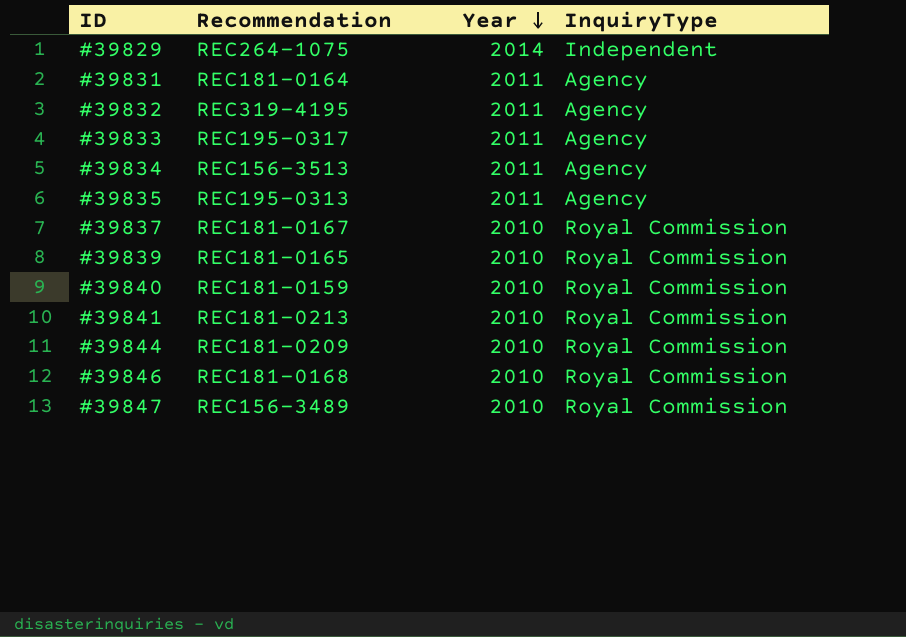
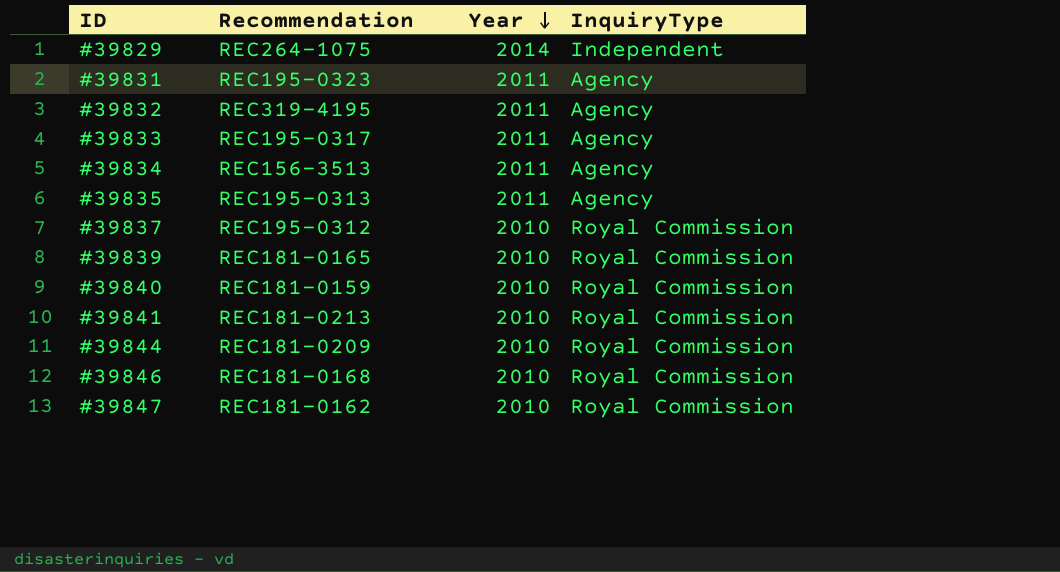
#39831 | Recommendation: REC181-0164 -> REC195-0323
#39837 | Recommendation: REC181-0167 -> REC195-0312
#39847 | Recommendation: REC156-3489 -> REC181-0162

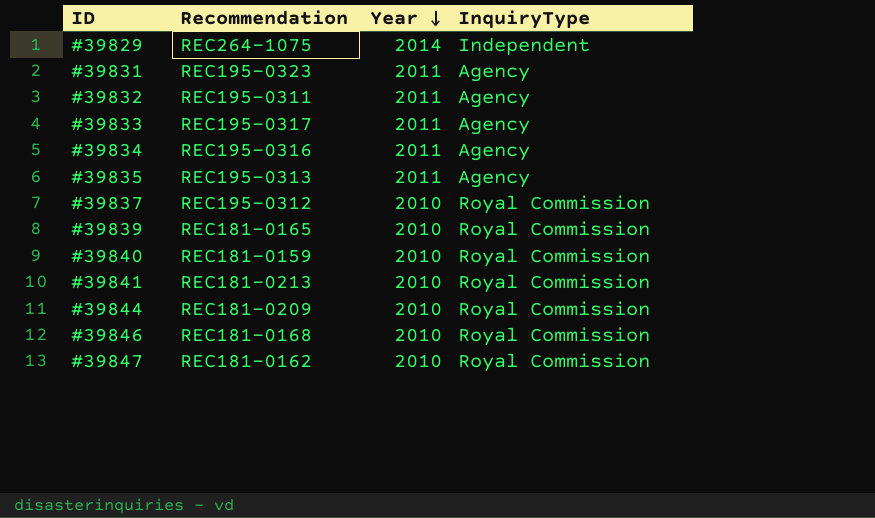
#39832 | Recommendation: REC319-4195 -> REC195-0311
#39834 | Recommendation: REC156-3513 -> REC195-0316

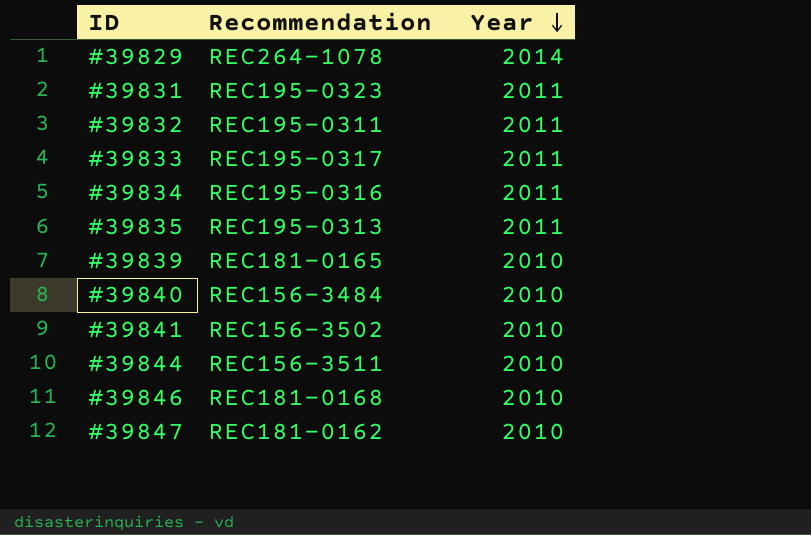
column InquiryType | position: 4 -> none
row #39837: REC195-0312 | 2010 | Royal Commission -> none
#39829 | Recommendation: REC264-1075 -> REC264-1078
#39840 | Recommendation: REC181-0159 -> REC156-3484
#39841 | Recommendation: REC181-0213 -> REC156-3502
#39844 | Recommendation: REC181-0209 -> REC156-3511

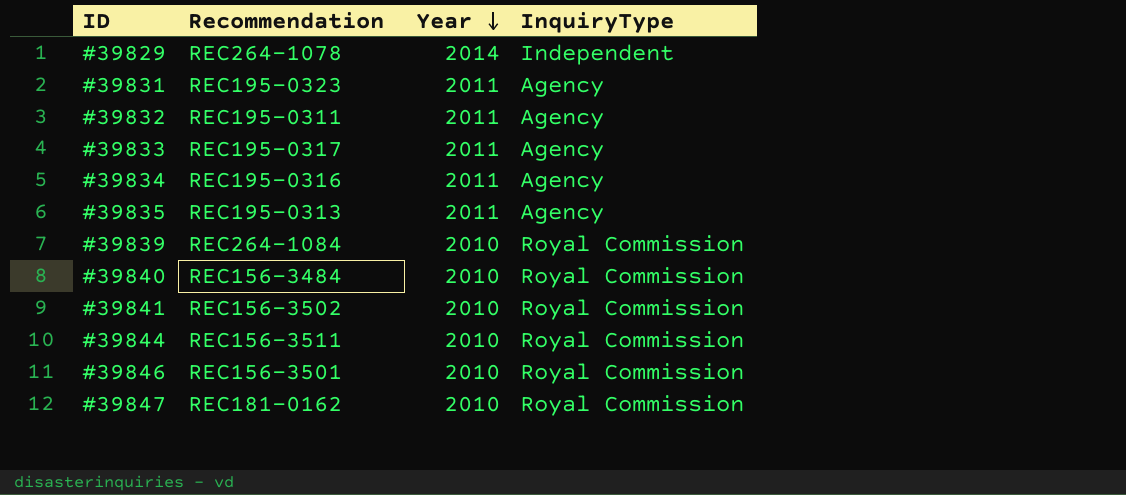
column InquiryType | position: none -> 4
#39839 | Recommendation: REC181-0165 -> REC264-1084
#39846 | Recommendation: REC181-0168 -> REC156-3501

